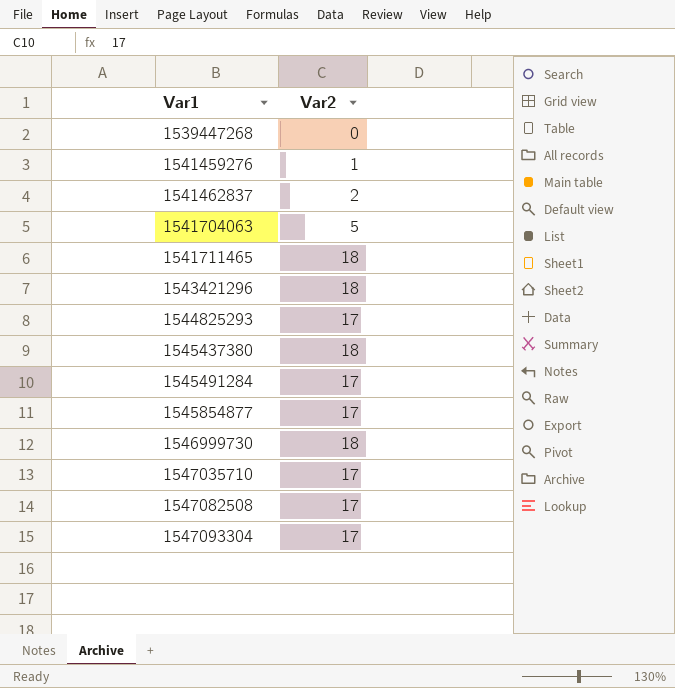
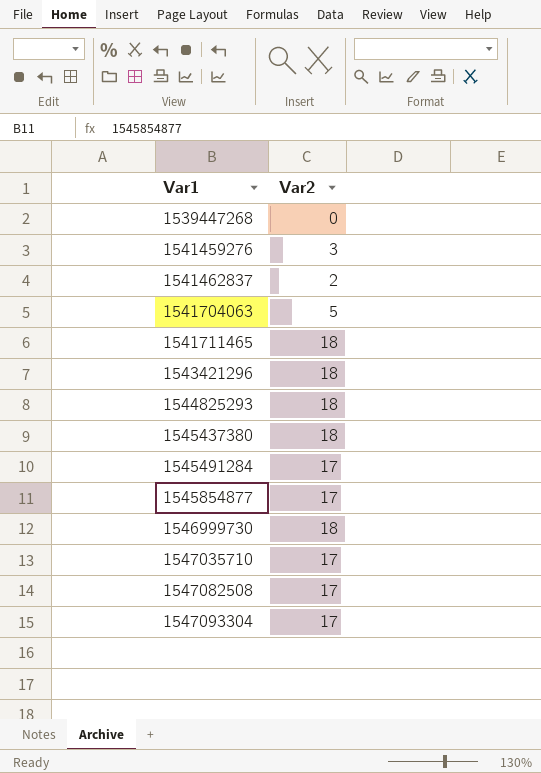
1541459276 | Var2: 1 -> 3
1544825293 | Var2: 17 -> 18

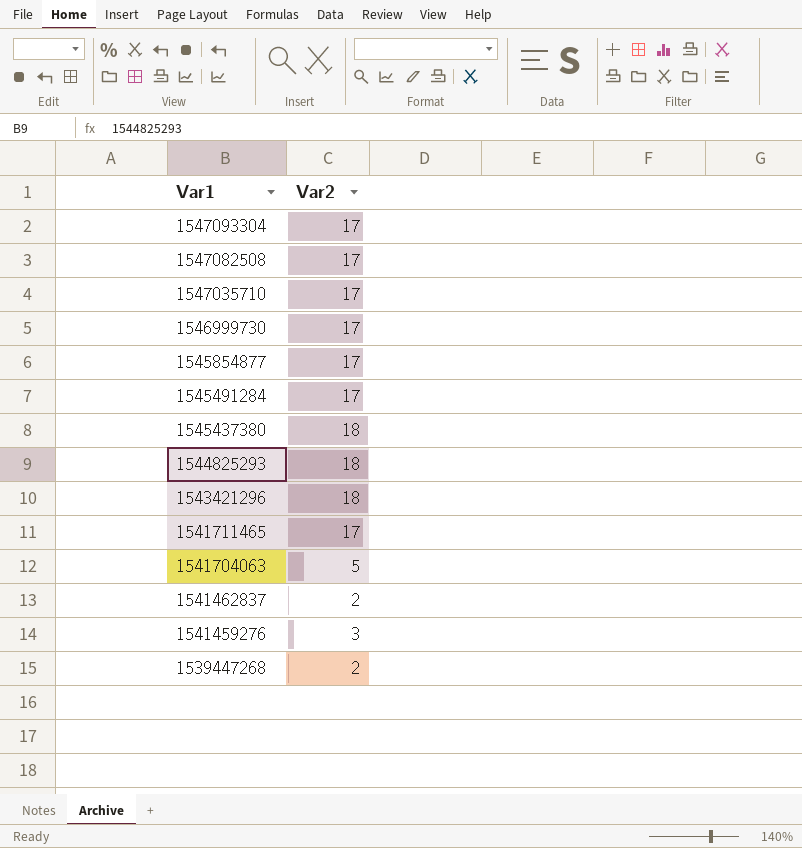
row order: Var1 ascending -> Var1 descending
1546999730 | Var2: 18 -> 17
1541711465 | Var2: 18 -> 17
1539447268 | Var2: 0 -> 2

